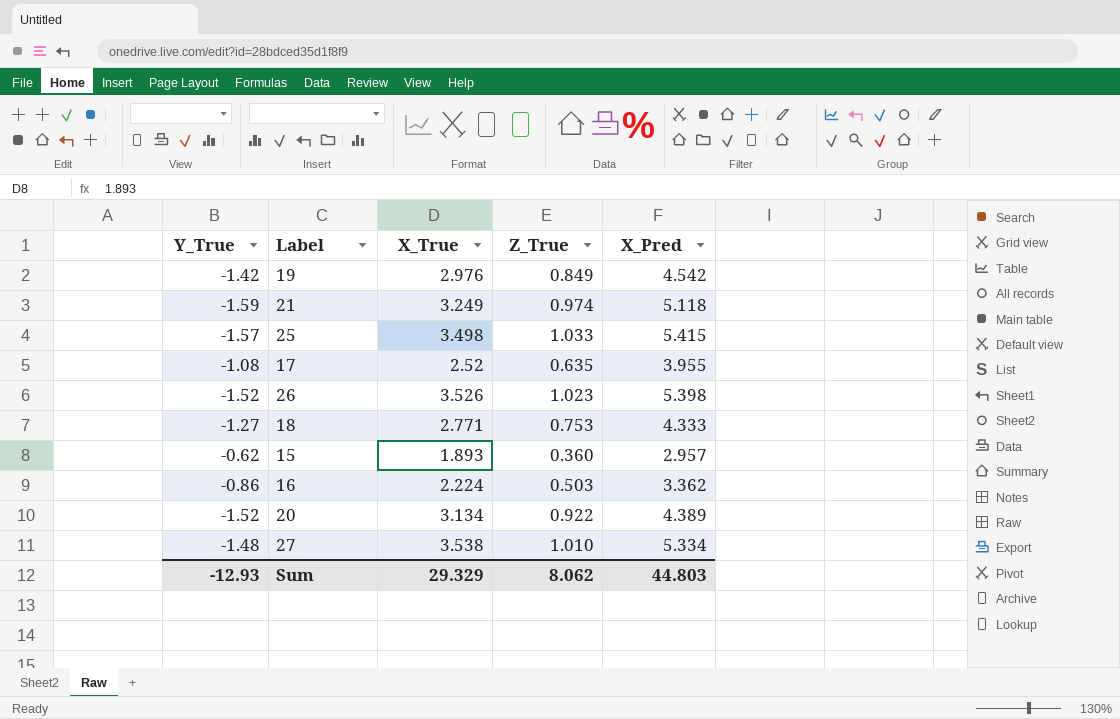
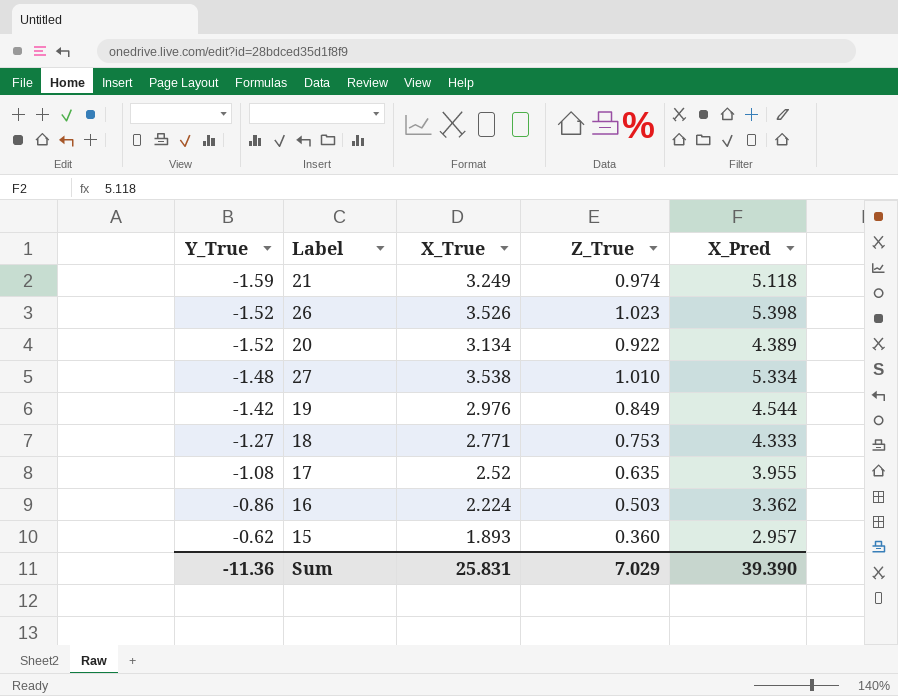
row order: none -> Y_True ascending
row 25: -1.57 | 3.498 | 1.033 | 5.415 -> none
19 | X_Pred: 4.542 -> 4.544
Sum | Y_True: -12.93 -> -11.36
Sum | X_True: 29.329 -> 25.831
Sum | Z_True: 8.062 -> 7.029
Sum | X_Pred: 44.803 -> 39.390

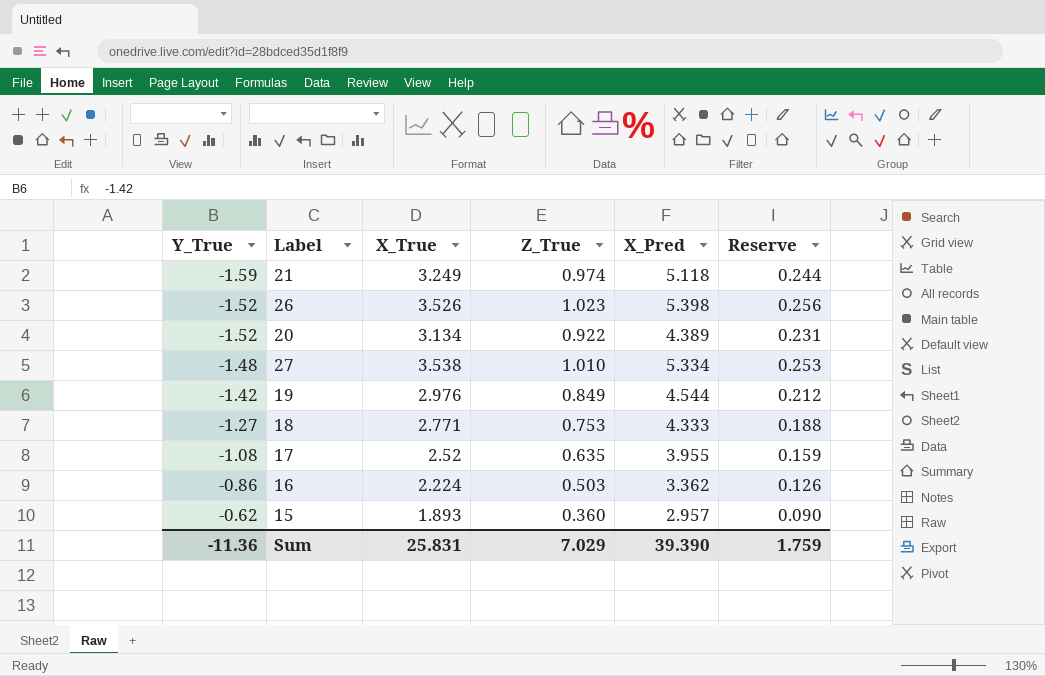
column Reserve | formula: none -> [Z_True] * 0.25

